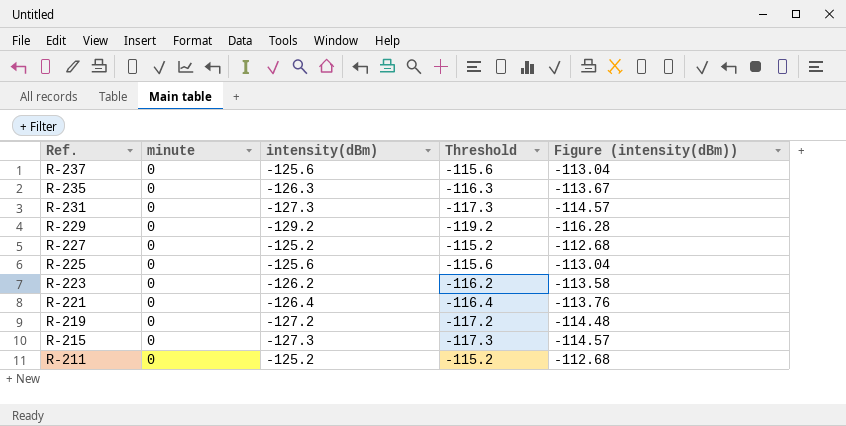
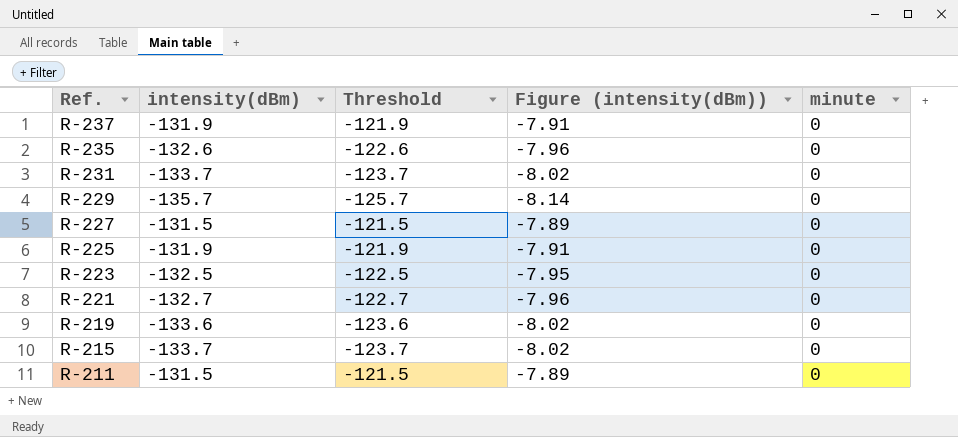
column Figure (intensity(dBm)) | formula: [intensity(dBm)] * 0.9 -> [intensity(dBm)] * 0.06
column minute | position: 2 -> 5
R-237 | intensity(dBm): -125.6 -> -131.9
R-237 | Threshold: -115.6 -> -121.9
R-235 | intensity(dBm): -126.3 -> -132.6
R-235 | Threshold: -116.3 -> -122.6
R-231 | intensity(dBm): -127.3 -> -133.7
R-231 | Threshold: -117.3 -> -123.7
R-229 | intensity(dBm): -129.2 -> -135.7
R-229 | Threshold: -119.2 -> -125.7
R-227 | intensity(dBm): -125.2 -> -131.5
R-227 | Threshold: -115.2 -> -121.5
R-225 | intensity(dBm): -125.6 -> -131.9
R-225 | Threshold: -115.6 -> -121.9
R-223 | intensity(dBm): -126.2 -> -132.5
R-223 | Threshold: -116.2 -> -122.5
R-221 | intensity(dBm): -126.4 -> -132.7
R-221 | Threshold: -116.4 -> -122.7
R-219 | intensity(dBm): -127.2 -> -133.6
R-219 | Threshold: -117.2 -> -123.6
R-215 | intensity(dBm): -127.3 -> -133.7
R-215 | Threshold: -117.3 -> -123.7
R-211 | intensity(dBm): -125.2 -> -131.5
R-211 | Threshold: -115.2 -> -121.5

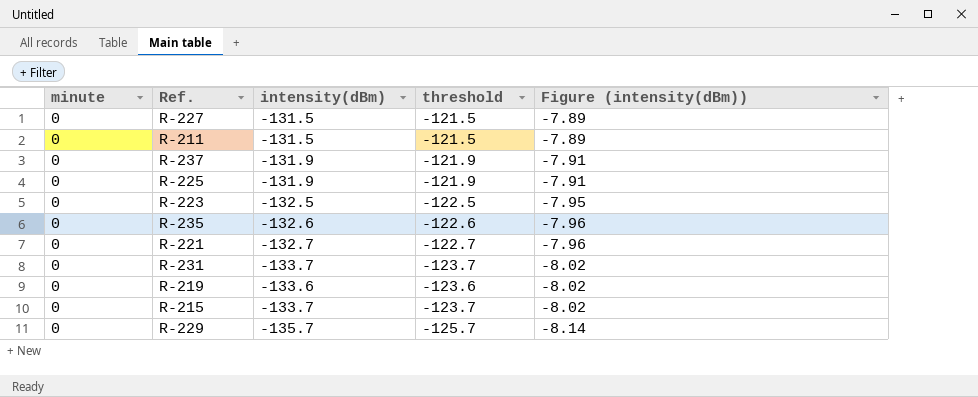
row order: Ref. descending -> Figure (intensity(dBm)) descending
column minute | position: 5 -> 1
column name: Threshold -> threshold

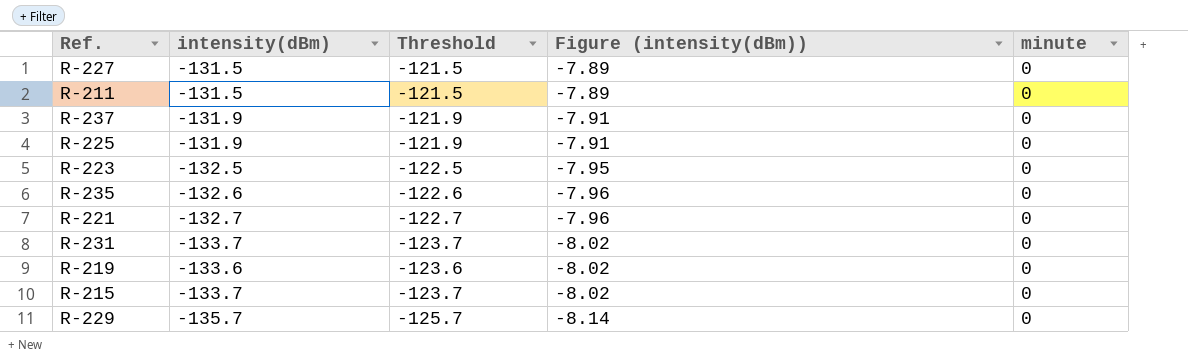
column name: threshold -> Threshold
column minute | position: 1 -> 5

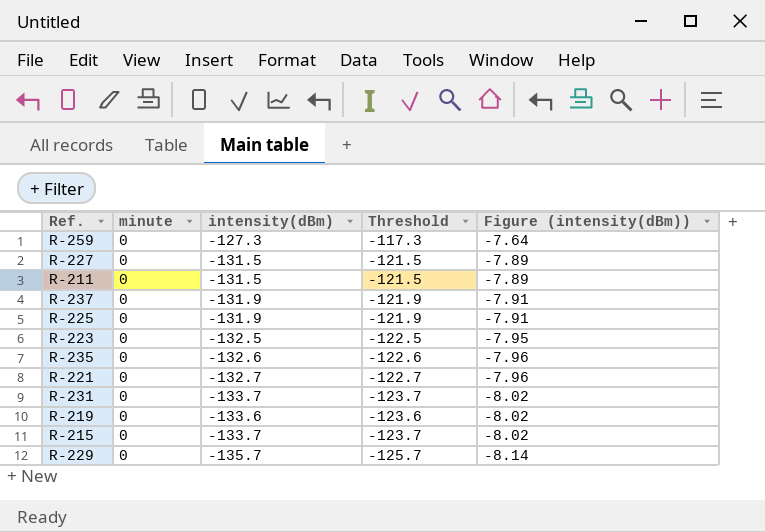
column minute | position: 5 -> 2
row R-259: none -> 0 | -127.3 | -117.3 | -7.64

